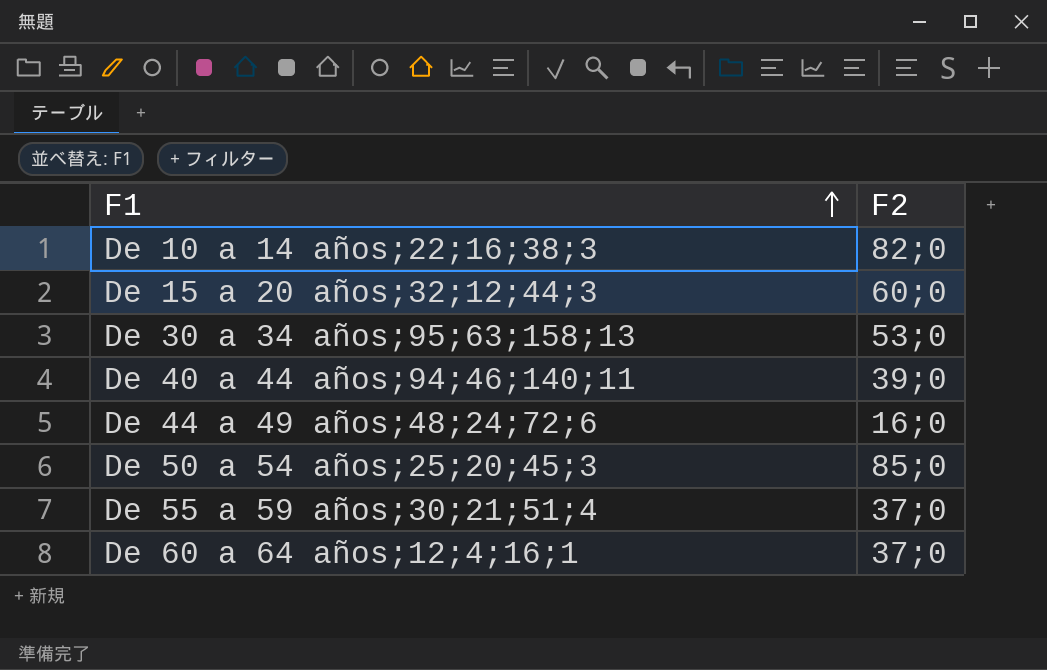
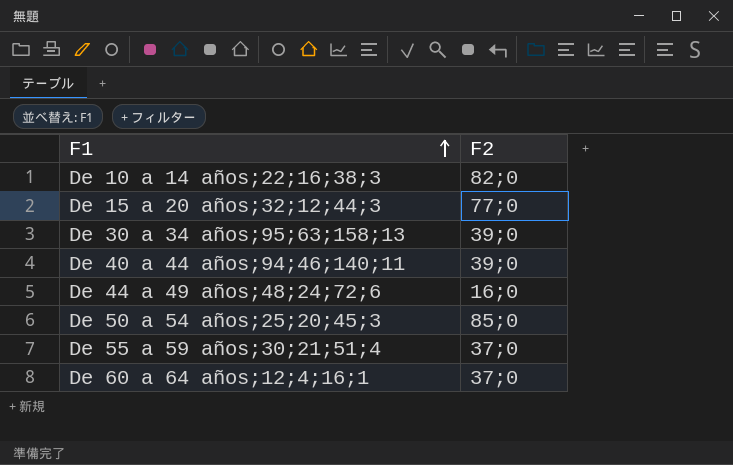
De 15 a 20 años;32;12;44;3 | F2: 60;0 -> 77;0
De 30 a 34 años;95;63;158;13 | F2: 53;0 -> 39;0

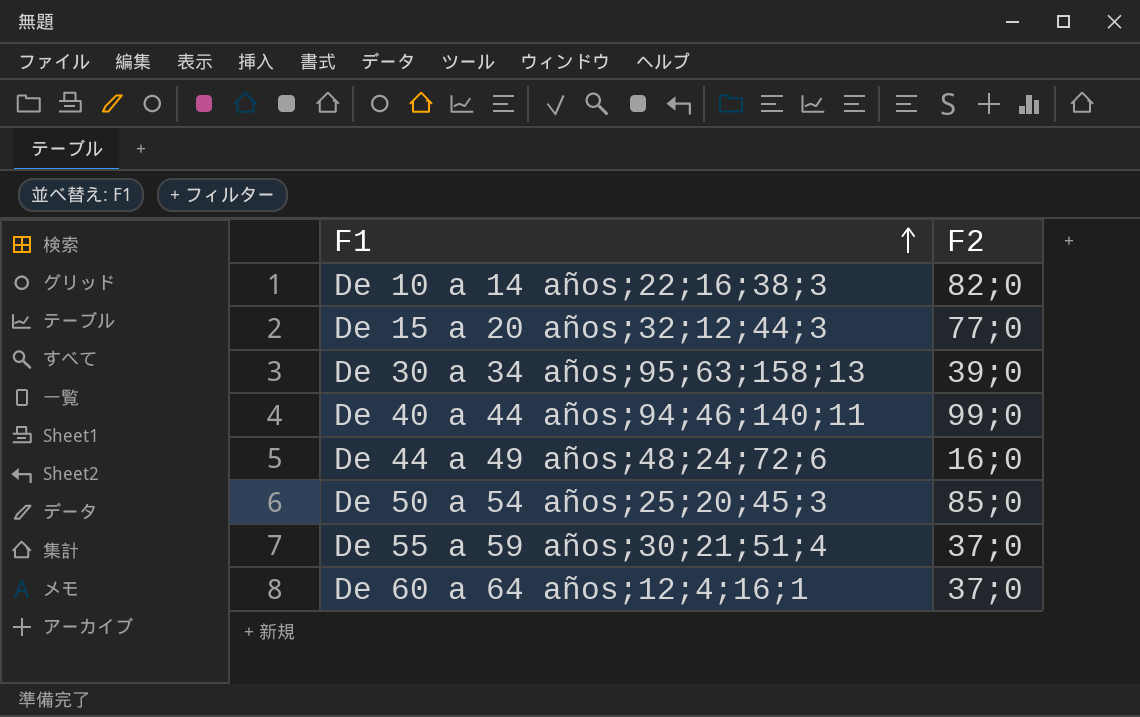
De 40 a 44 años;94;46;140;11 | F2: 39;0 -> 99;0

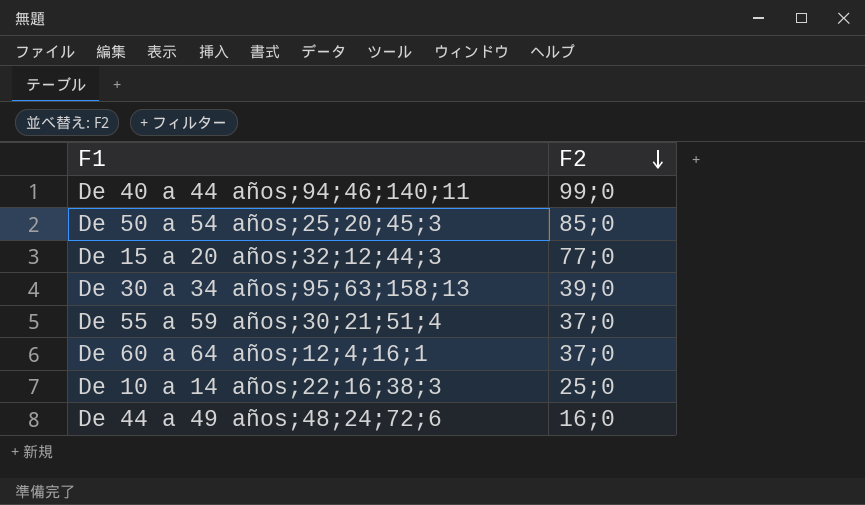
row order: F1 ascending -> F2 descending
De 10 a 14 años;22;16;38;3 | F2: 82;0 -> 25;0

